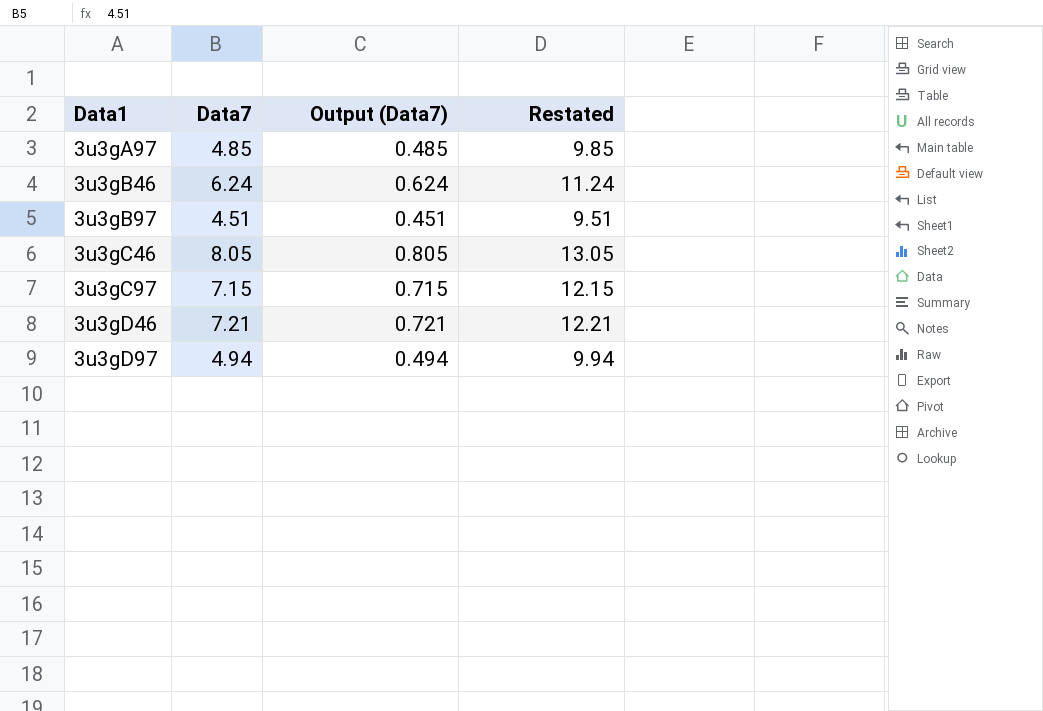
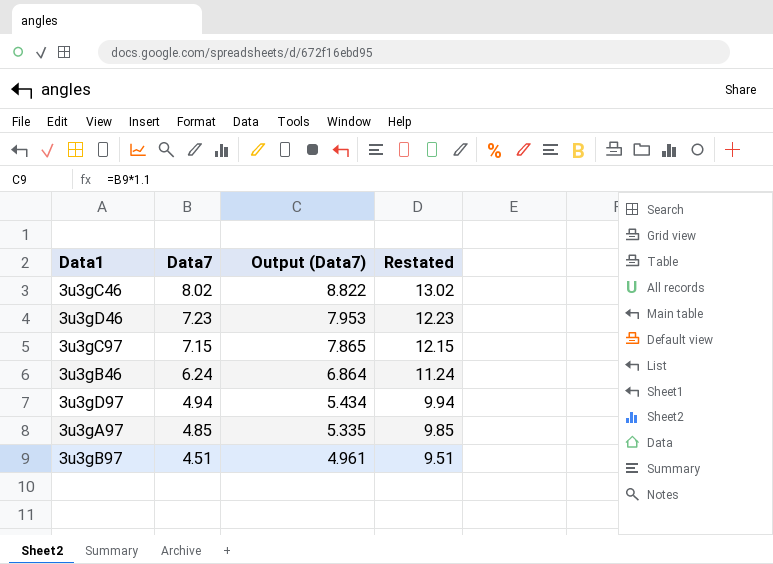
row order: Data1 ascending -> Data7 descending
column Output (Data7) | formula: [Data7] * 0.1 -> [Data7] * 1.1
3u3gC46 | Data7: 8.05 -> 8.02
3u3gC46 | Restated: 13.05 -> 13.02
3u3gD46 | Data7: 7.21 -> 7.23
3u3gD46 | Restated: 12.21 -> 12.23

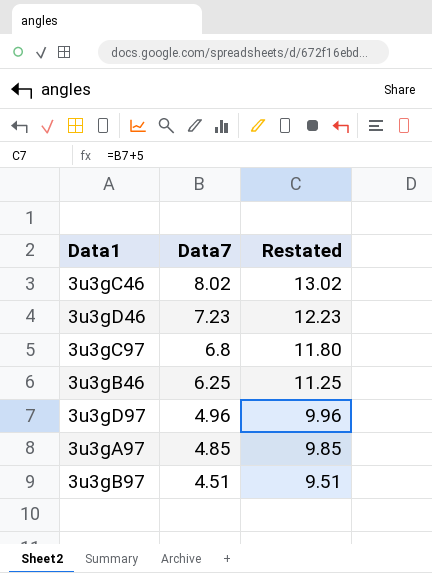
column Output (Data7) | formula: [Data7] * 1.1 -> none
3u3gC97 | Data7: 7.15 -> 6.8
3u3gC97 | Restated: 12.15 -> 11.80
3u3gB46 | Data7: 6.24 -> 6.25
3u3gB46 | Restated: 11.24 -> 11.25
3u3gD97 | Data7: 4.94 -> 4.96
3u3gD97 | Restated: 9.94 -> 9.96

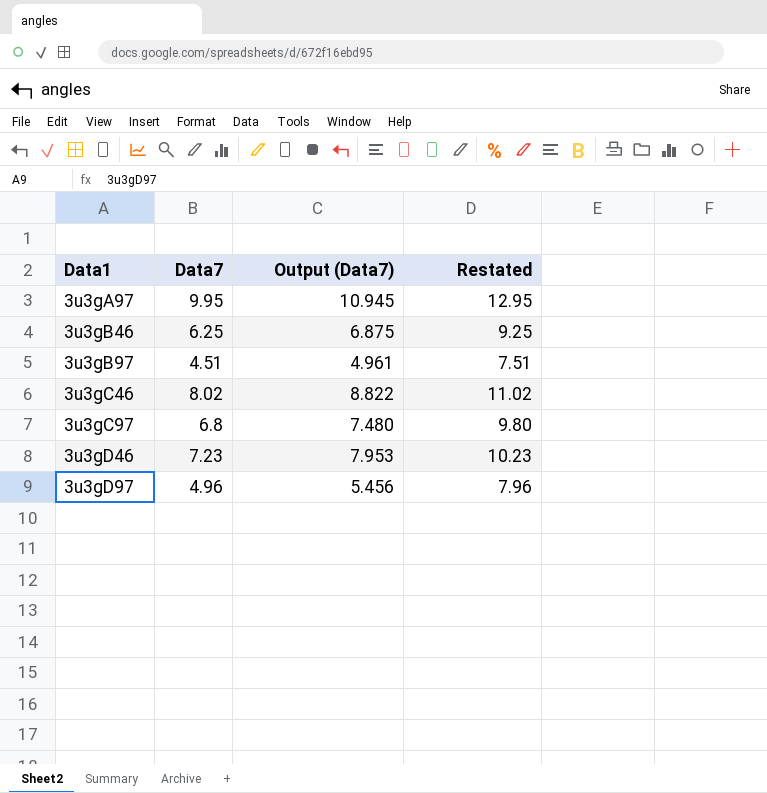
row order: Data7 descending -> Data1 ascending
column Output (Data7) | formula: none -> [Data7] * 1.1
column Restated | formula: [Data7] + 5 -> [Data7] + 3
3u3gA97 | Data7: 4.85 -> 9.95

